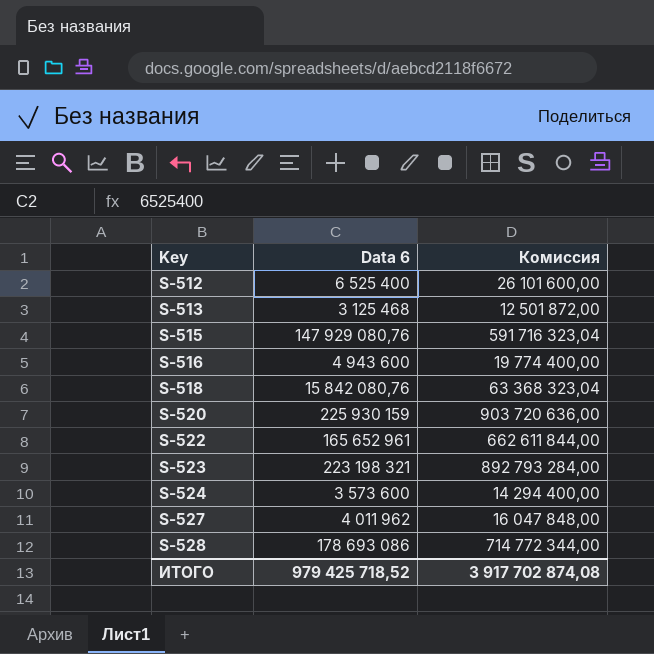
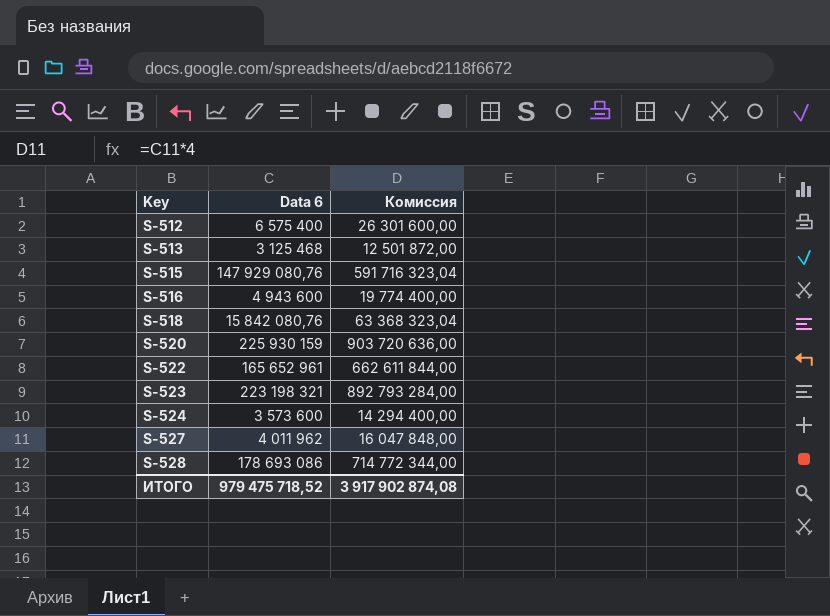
S-512 | Data 6: 6 525 400 -> 6 575 400
S-512 | Комиссия: 26 101 600,00 -> 26 301 600,00
ИТОГО | Data 6: 979 425 718,52 -> 979 475 718,52
ИТОГО | Комиссия: 3 917 702 874,08 -> 3 917 902 874,08

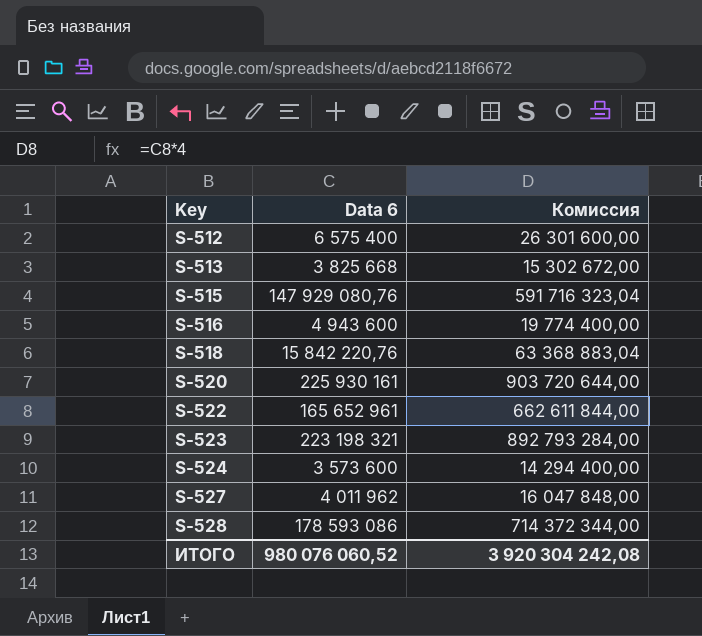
S-513 | Data 6: 3 125 468 -> 3 825 668
S-513 | Комиссия: 12 501 872,00 -> 15 302 672,00
S-518 | Data 6: 15 842 080,76 -> 15 842 220,76
S-518 | Комиссия: 63 368 323,04 -> 63 368 883,04
S-520 | Data 6: 225 930 159 -> 225 930 161
S-520 | Комиссия: 903 720 636,00 -> 903 720 644,00
S-528 | Data 6: 178 693 086 -> 178 593 086
S-528 | Комиссия: 714 772 344,00 -> 714 372 344,00
ИТОГО | Data 6: 979 475 718,52 -> 980 076 060,52
ИТОГО | Комиссия: 3 917 902 874,08 -> 3 920 304 242,08

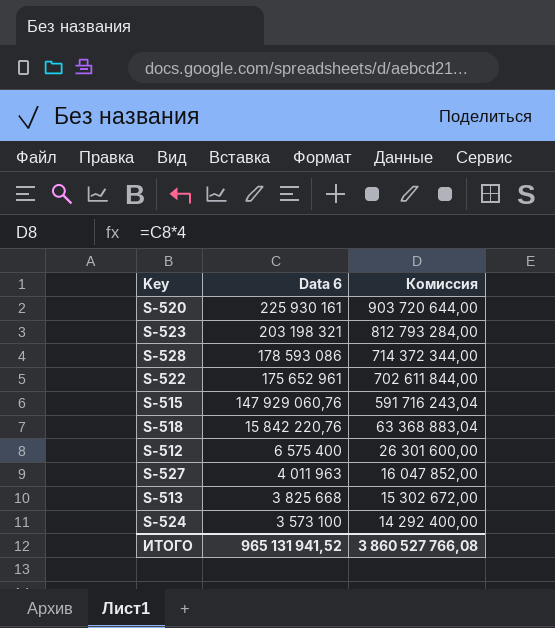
row order: Key ascending -> Data 6 descending
row S-516: 4 943 600 | 19 774 400,00 -> none
S-523 | Data 6: 223 198 321 -> 203 198 321
S-523 | Комиссия: 892 793 284,00 -> 812 793 284,00
S-522 | Data 6: 165 652 961 -> 175 652 961
S-522 | Комиссия: 662 611 844,00 -> 702 611 844,00
S-515 | Data 6: 147 929 080,76 -> 147 929 060,76
S-515 | Комиссия: 591 716 323,04 -> 591 716 243,04
S-527 | Data 6: 4 011 962 -> 4 011 963
S-527 | Комиссия: 16 047 848,00 -> 16 047 852,00
S-524 | Data 6: 3 573 600 -> 3 573 100
S-524 | Комиссия: 14 294 400,00 -> 14 292 400,00
ИТОГО | Data 6: 980 076 060,52 -> 965 131 941,52
ИТОГО | Комиссия: 3 920 304 242,08 -> 3 860 527 766,08

